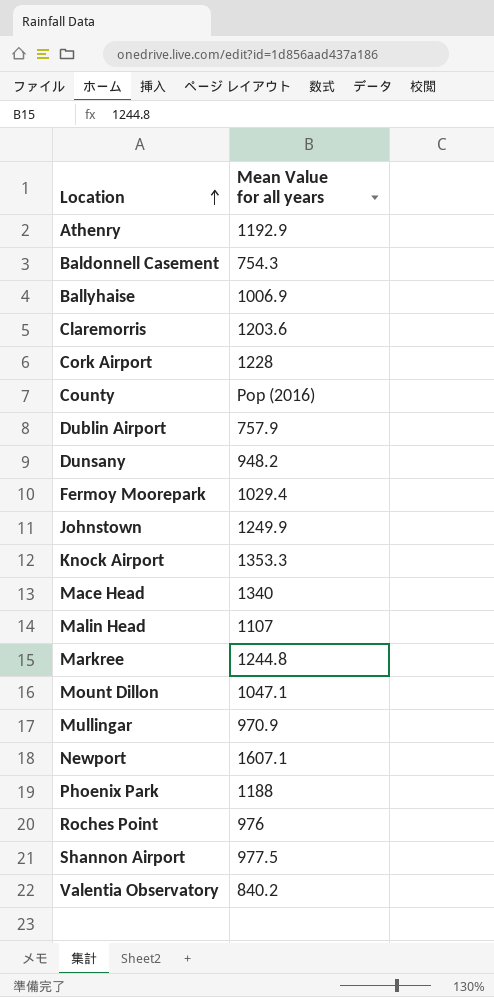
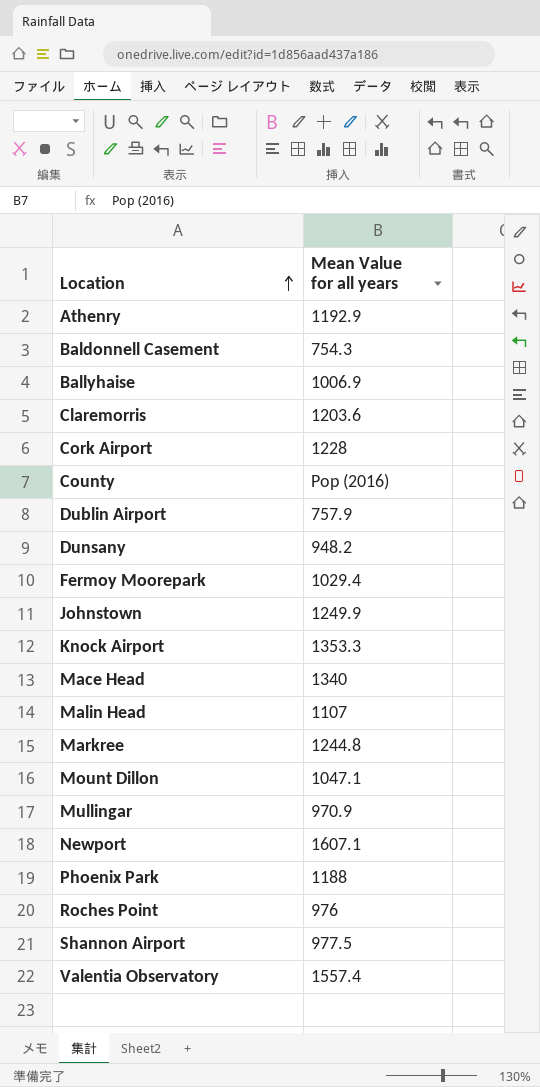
Valentia Observatory | Mean Value for all years: 840.2 -> 1557.4

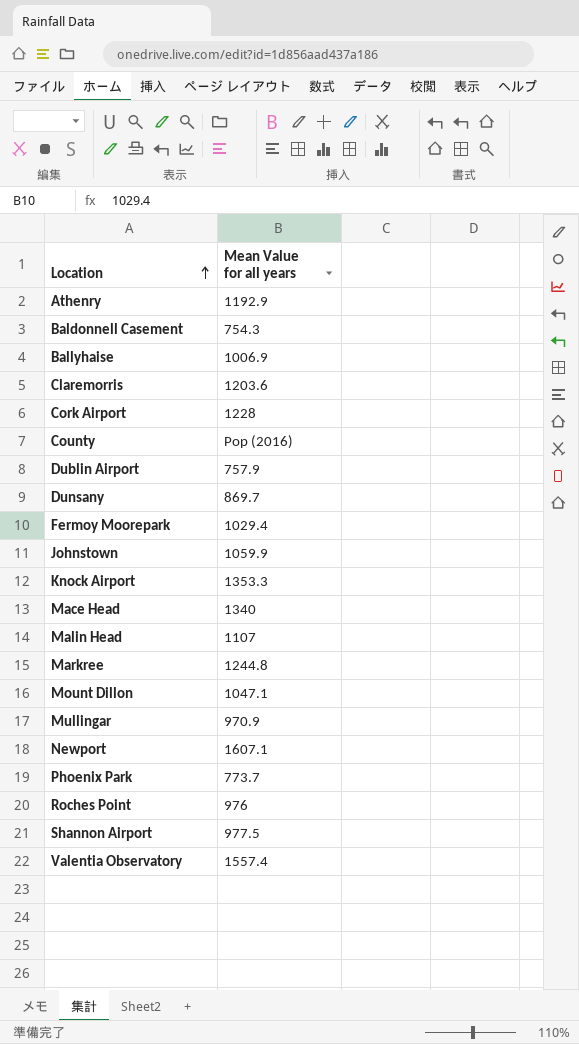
Dunsany | Mean Value for all years: 948.2 -> 869.7
Johnstown | Mean Value for all years: 1249.9 -> 1059.9
Phoenix Park | Mean Value for all years: 1188 -> 773.7

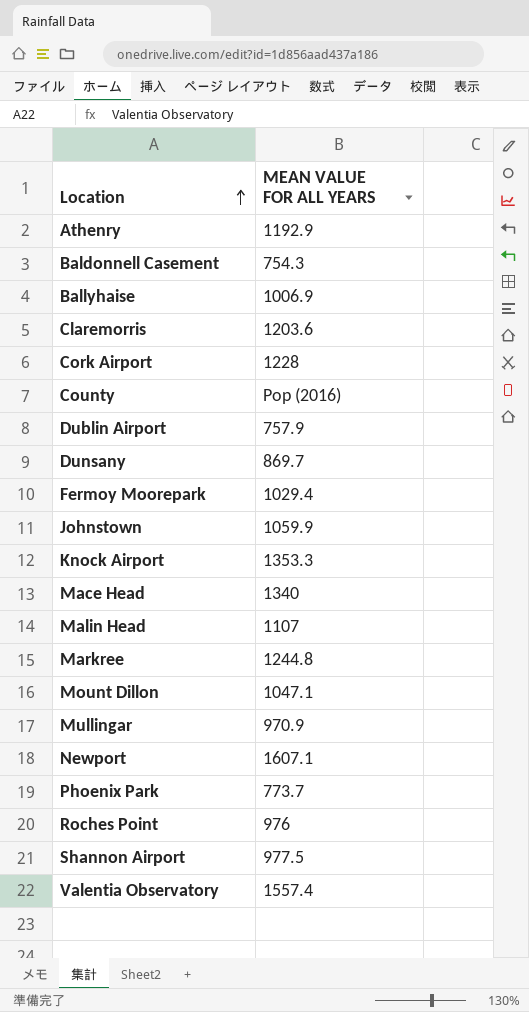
column name: Mean Value for all years -> MEAN VALUE FOR ALL YEARS

